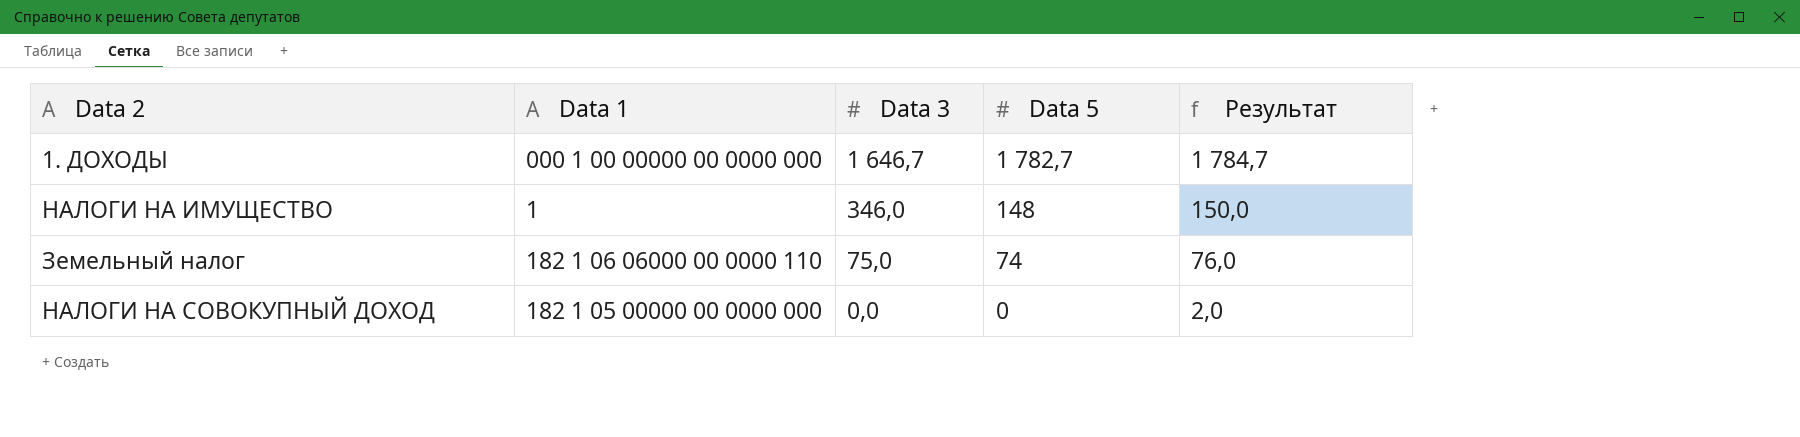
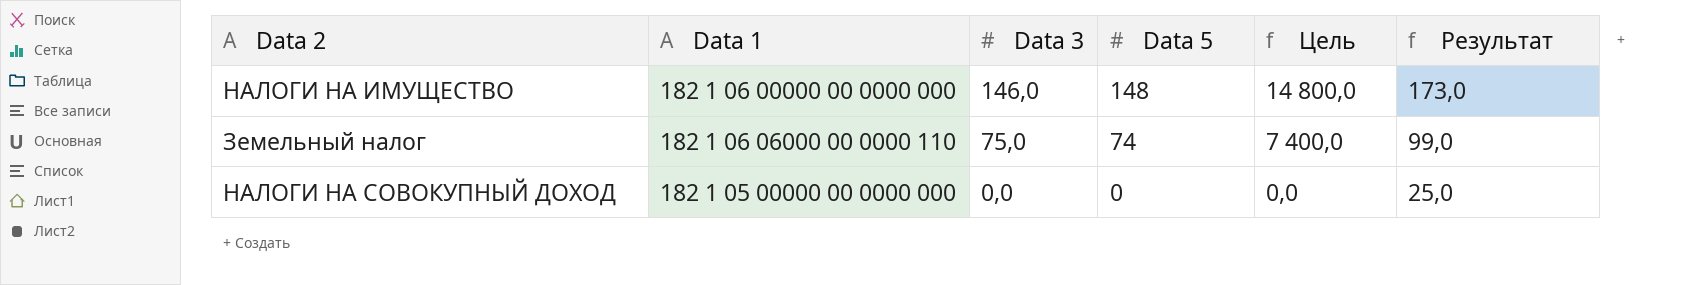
column Цель | formula: none -> [Data 5] * 100
column Результат | formula: [Data 5] + 2 -> [Data 5] + 25
row 1. ДОХОДЫ: 000 1 00 00000 00 0000 000 | 1 646,7 | 1 782,7 | 1 784,7 -> none
НАЛОГИ НА ИМУЩЕСТВО | Data 1: 1 -> 182 1 06 00000 00 0000 000
НАЛОГИ НА ИМУЩЕСТВО | Data 3: 346,0 -> 146,0

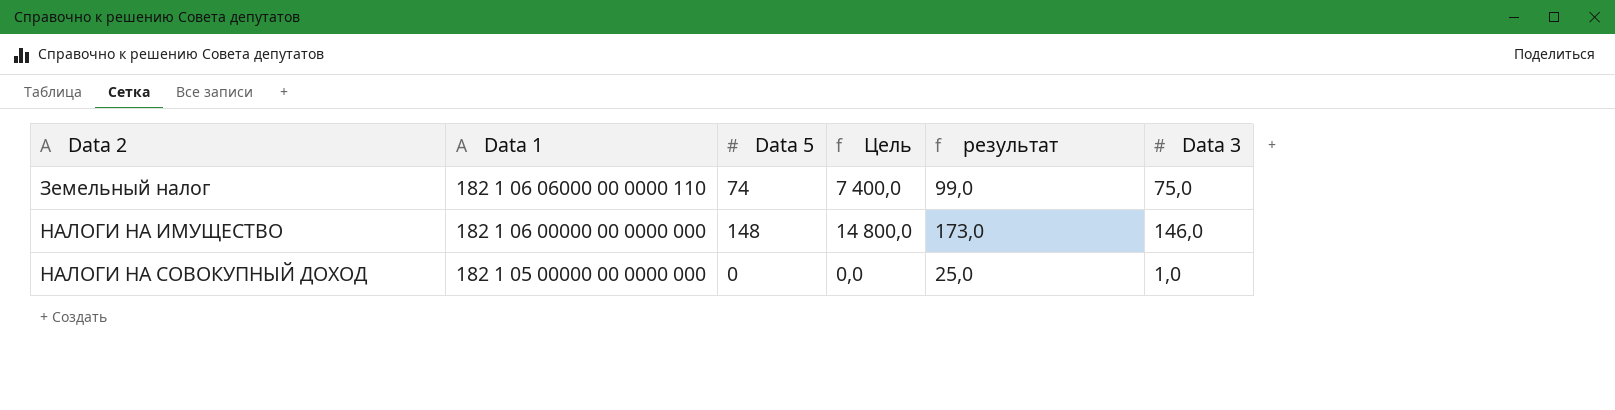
row order: Data 3 descending -> Data 2 ascending
column name: Результат -> результат
column Data 3 | position: 3 -> 6
НАЛОГИ НА СОВОКУПНЫЙ ДОХОД | Data 3: 0,0 -> 1,0

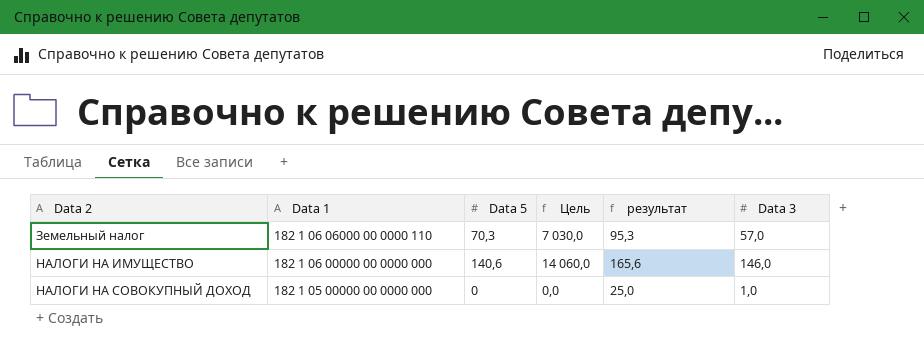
Земельный налог | Data 5: 74 -> 70,3
Земельный налог | Цель: 7 400,0 -> 7 030,0
Земельный налог | результат: 99,0 -> 95,3
Земельный налог | Data 3: 75,0 -> 57,0
НАЛОГИ НА ИМУЩЕСТВО | Data 5: 148 -> 140,6
НАЛОГИ НА ИМУЩЕСТВО | Цель: 14 800,0 -> 14 060,0
НАЛОГИ НА ИМУЩЕСТВО | результат: 173,0 -> 165,6

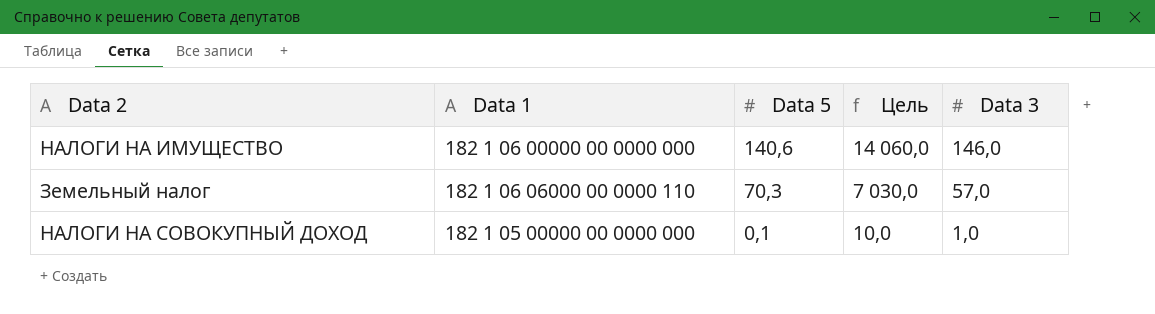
row order: Data 2 ascending -> Data 5 descending
column результат | formula: [Data 5] + 25 -> none
НАЛОГИ НА СОВОКУПНЫЙ ДОХОД | Data 5: 0 -> 0,1
НАЛОГИ НА СОВОКУПНЫЙ ДОХОД | Цель: 0,0 -> 10,0

